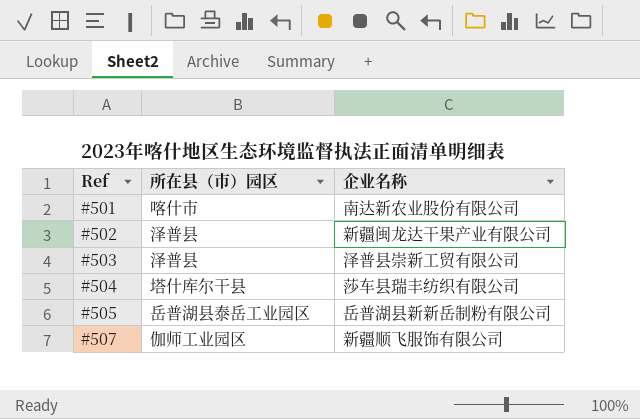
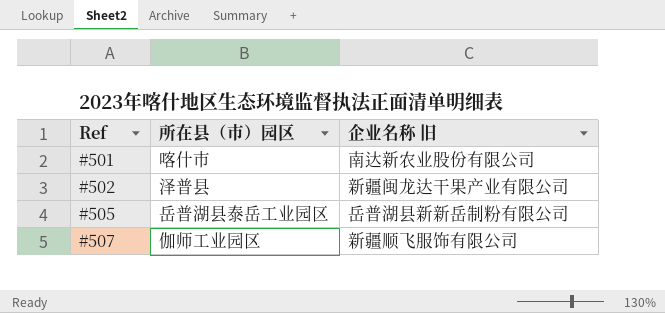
column name: 企业名称 -> 企业名称 旧
row #503: 泽普县 | 泽普县崇新工贸有限公司 -> none
row #504: 塔什库尔干县 | 莎车县瑞丰纺织有限公司 -> none

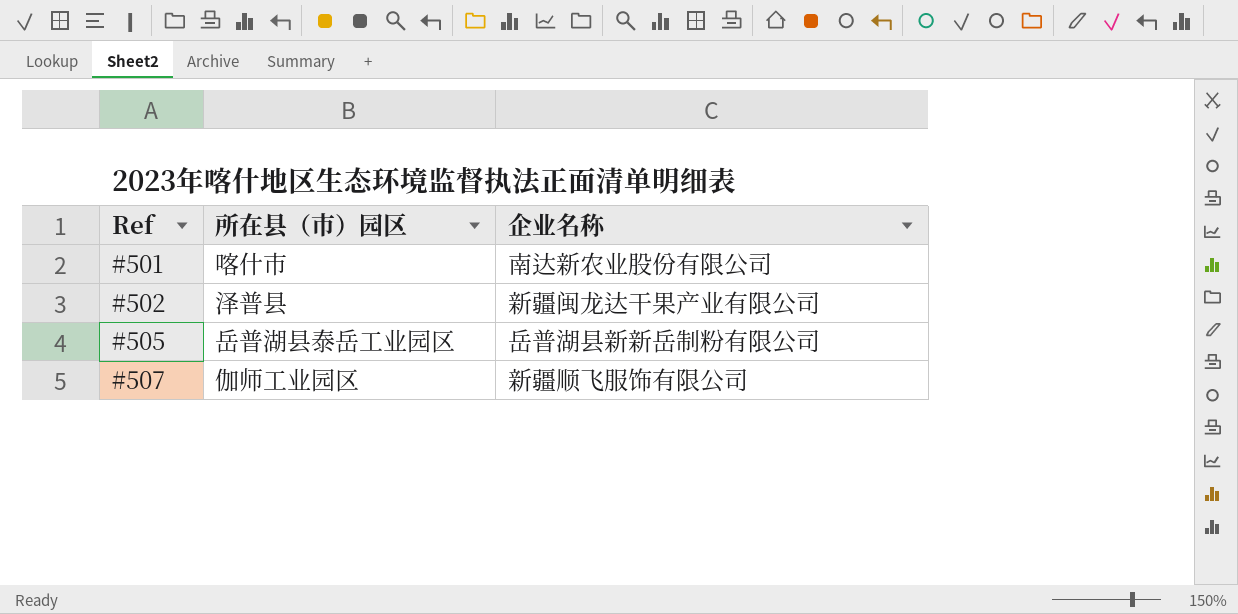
column name: 企业名称 旧 -> 企业名称

